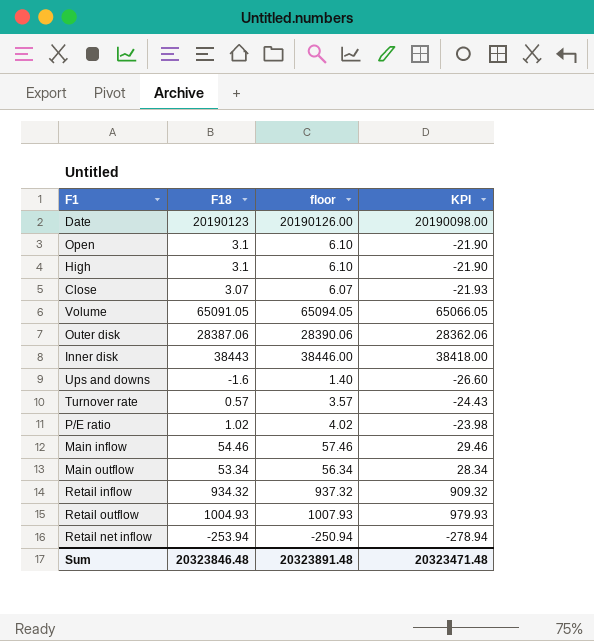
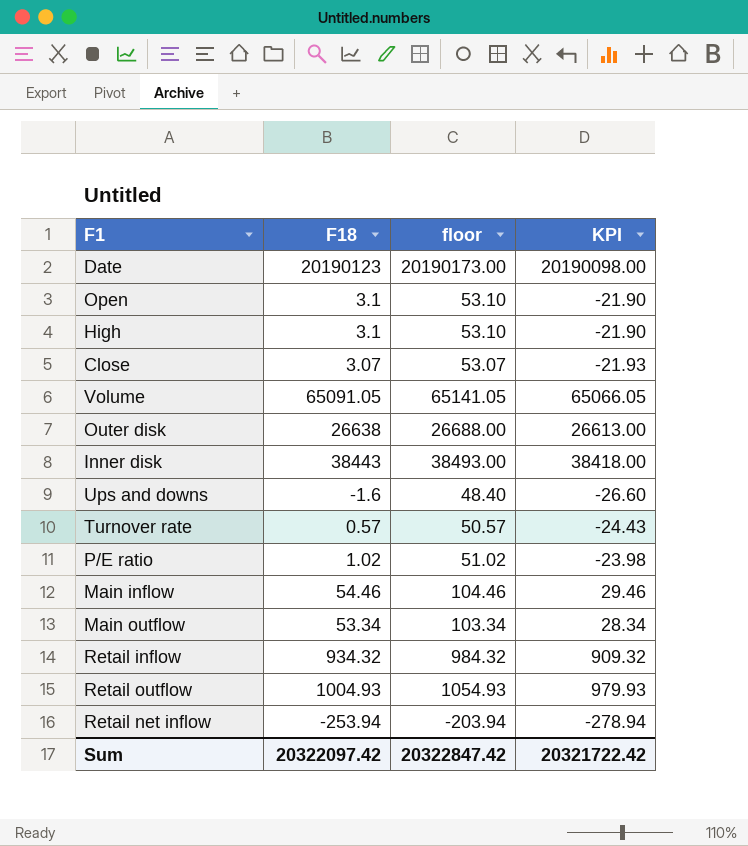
column floor | formula: [F18] + 3 -> [F18] + 50
Outer disk | F18: 28387.06 -> 26638
Outer disk | KPI: 28362.06 -> 26613.00
Sum | F18: 20323846.48 -> 20322097.42
Sum | floor: 20323891.48 -> 20322847.42
Sum | KPI: 20323471.48 -> 20321722.42

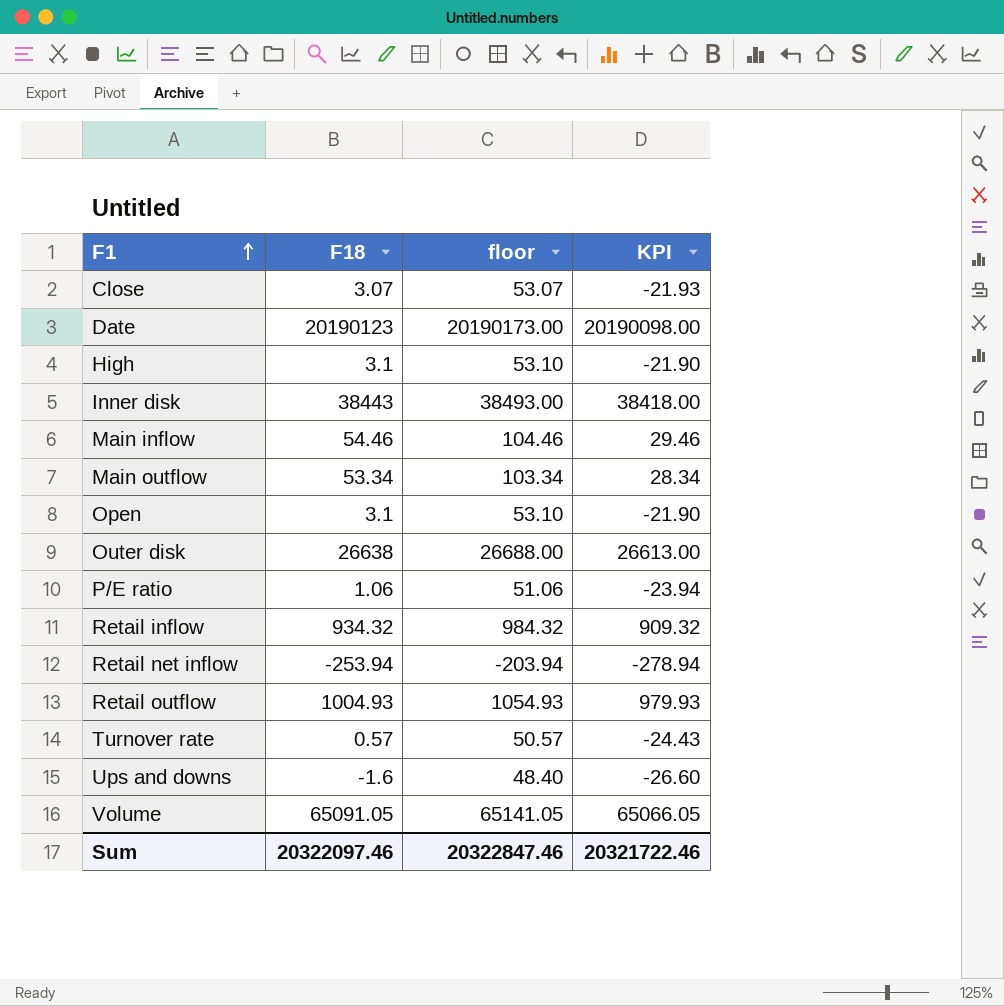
row order: none -> F1 ascending
P/E ratio | F18: 1.02 -> 1.06
P/E ratio | floor: 51.02 -> 51.06
P/E ratio | KPI: -23.98 -> -23.94
Sum | F18: 20322097.42 -> 20322097.46
Sum | floor: 20322847.42 -> 20322847.46
Sum | KPI: 20321722.42 -> 20321722.46

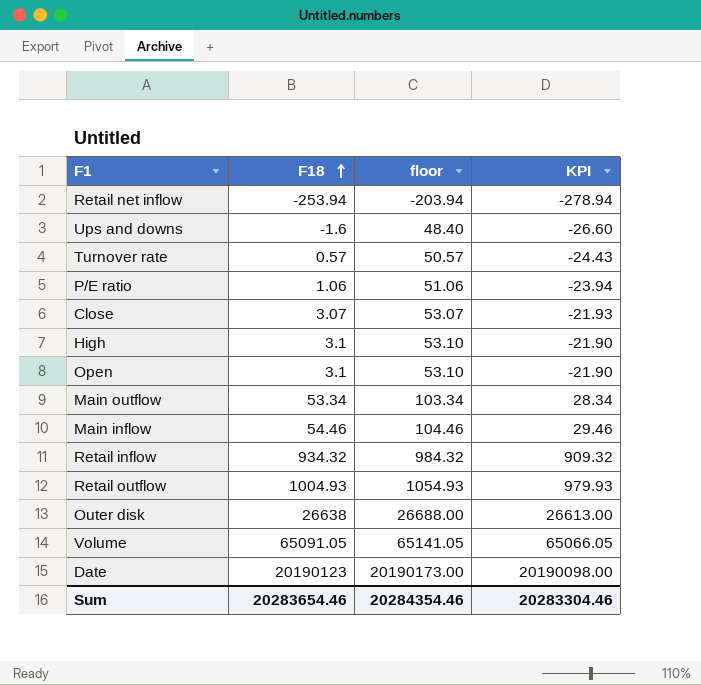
row order: F1 ascending -> F18 ascending
row Inner disk: 38443 | 38493.00 | 38418.00 -> none
Sum | F18: 20322097.46 -> 20283654.46
Sum | floor: 20322847.46 -> 20284354.46
Sum | KPI: 20321722.46 -> 20283304.46

